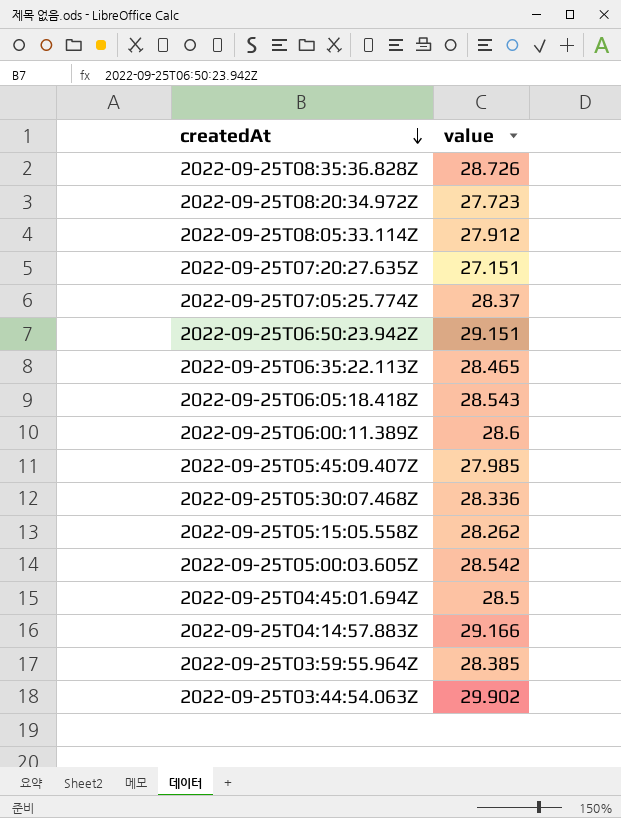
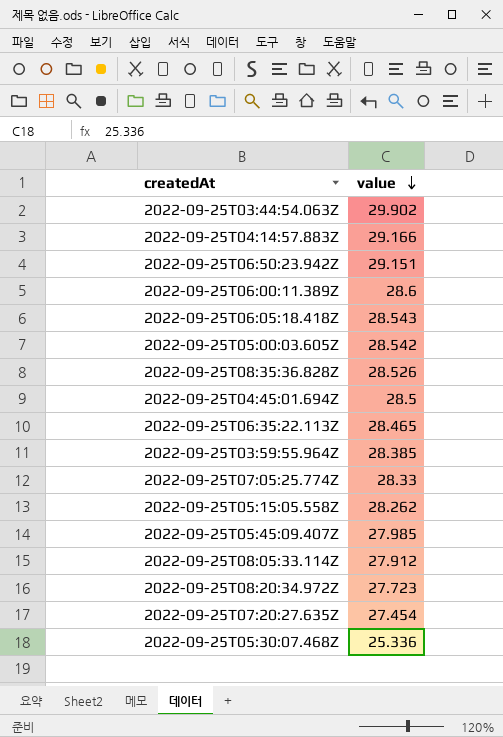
row order: createdAt descending -> value descending
2022-09-25T08:35:36.828Z | value: 28.726 -> 28.526
2022-09-25T07:05:25.774Z | value: 28.37 -> 28.33
2022-09-25T07:20:27.635Z | value: 27.151 -> 27.454
2022-09-25T05:30:07.468Z | value: 28.336 -> 25.336

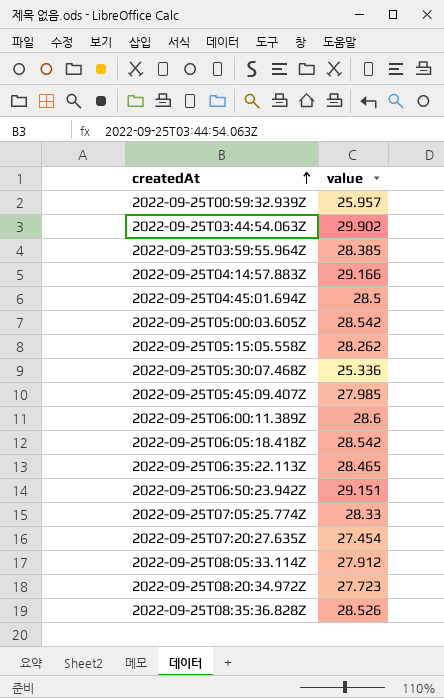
row order: value descending -> createdAt ascending
row 2022-09-25T00:59:32.939Z: none -> 25.957
2022-09-25T06:05:18.418Z | value: 28.543 -> 28.542

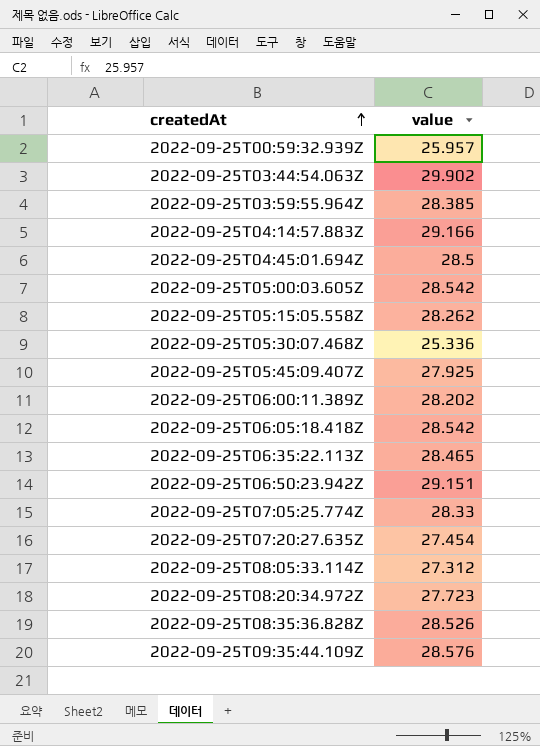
2022-09-25T05:45:09.407Z | value: 27.985 -> 27.925
2022-09-25T06:00:11.389Z | value: 28.6 -> 28.202
2022-09-25T08:05:33.114Z | value: 27.912 -> 27.312
row 2022-09-25T09:35:44.109Z: none -> 28.576

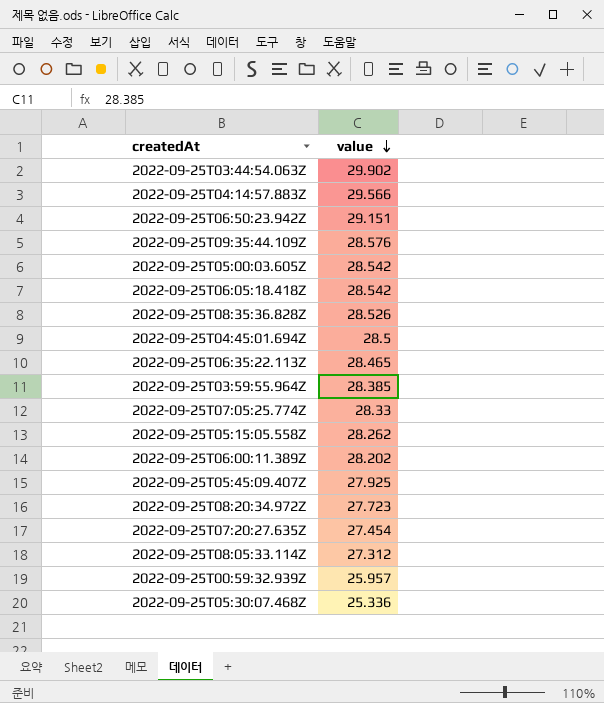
row order: createdAt ascending -> value descending
2022-09-25T04:14:57.883Z | value: 29.166 -> 29.566

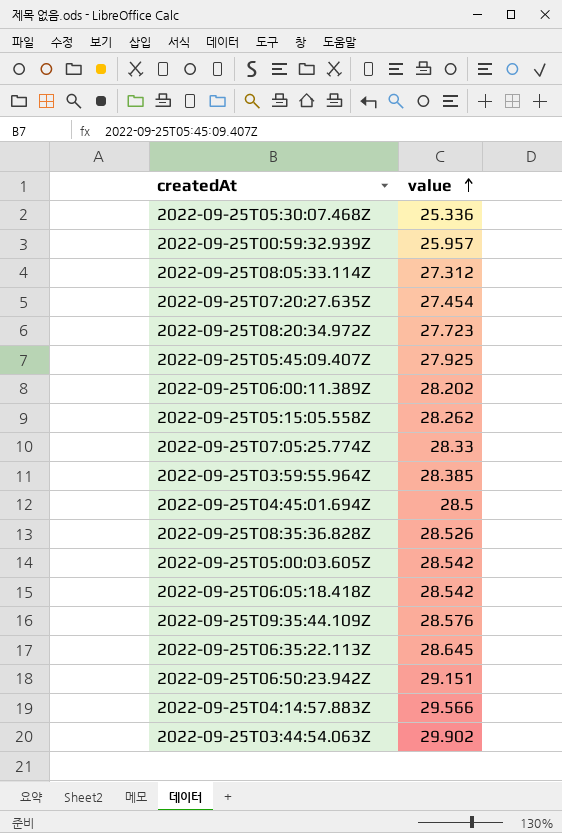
row order: value descending -> value ascending
2022-09-25T06:35:22.113Z | value: 28.465 -> 28.645

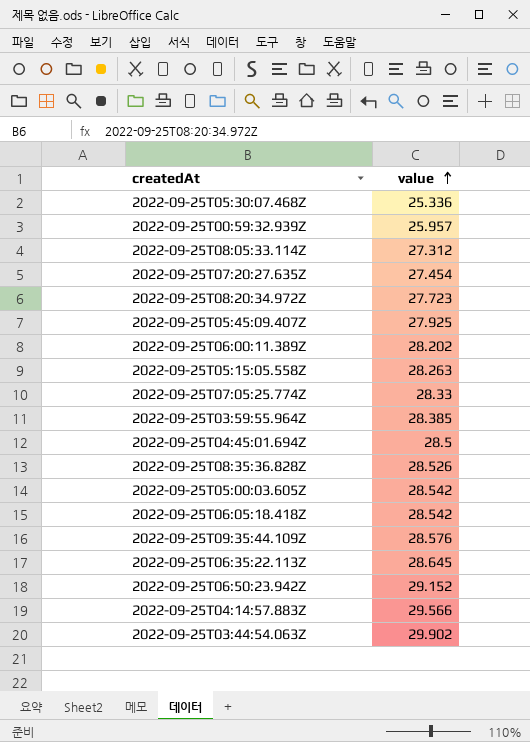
2022-09-25T05:15:05.558Z | value: 28.262 -> 28.263
2022-09-25T06:50:23.942Z | value: 29.151 -> 29.152

